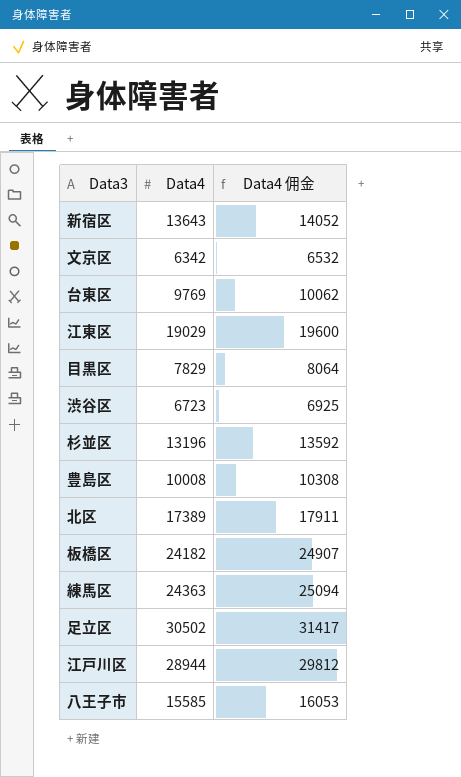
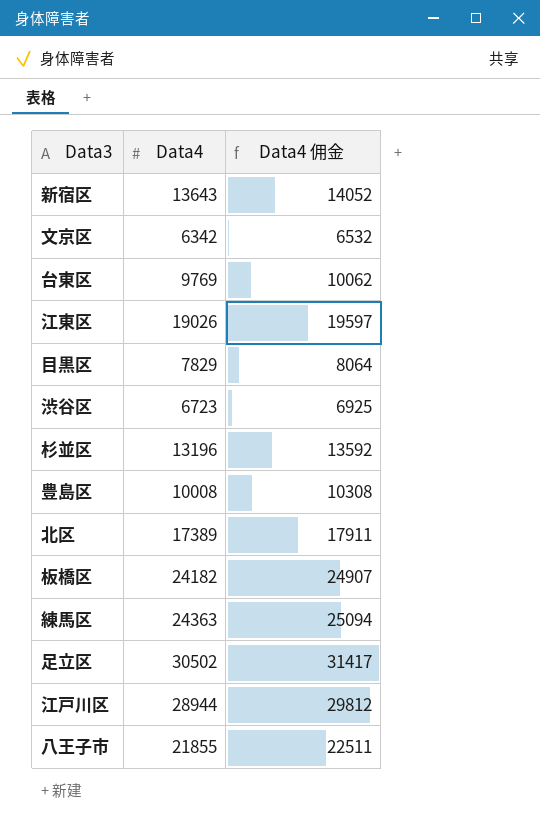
江東区 | Data4: 19029 -> 19026
江東区 | Data4 佣金: 19600 -> 19597
八王子市 | Data4: 15585 -> 21855
八王子市 | Data4 佣金: 16053 -> 22511

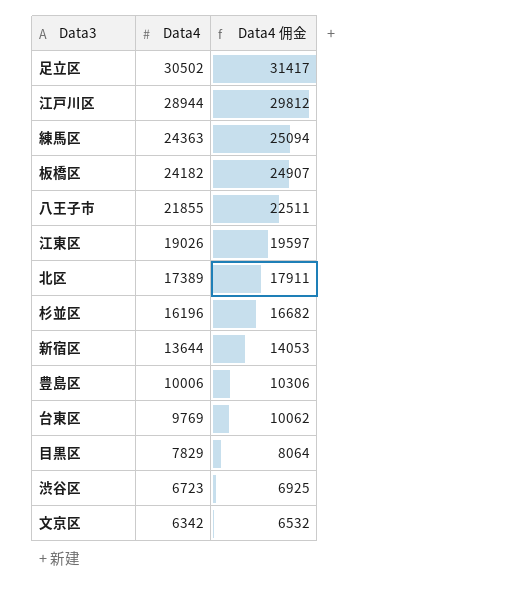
row order: none -> Data4 descending
杉並区 | Data4: 13196 -> 16196
杉並区 | Data4 佣金: 13592 -> 16682
新宿区 | Data4: 13643 -> 13644
新宿区 | Data4 佣金: 14052 -> 14053
豊島区 | Data4: 10008 -> 10006
豊島区 | Data4 佣金: 10308 -> 10306

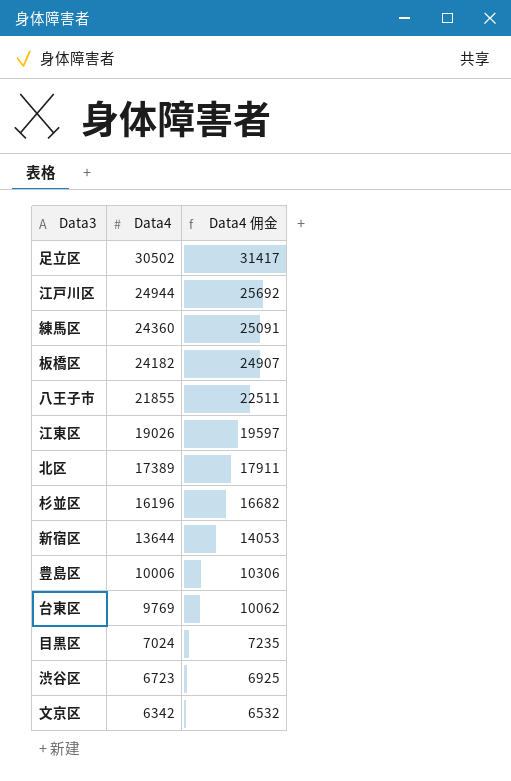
江戸川区 | Data4: 28944 -> 24944
江戸川区 | Data4 佣金: 29812 -> 25692
練馬区 | Data4: 24363 -> 24360
練馬区 | Data4 佣金: 25094 -> 25091
目黒区 | Data4: 7829 -> 7024
目黒区 | Data4 佣金: 8064 -> 7235

